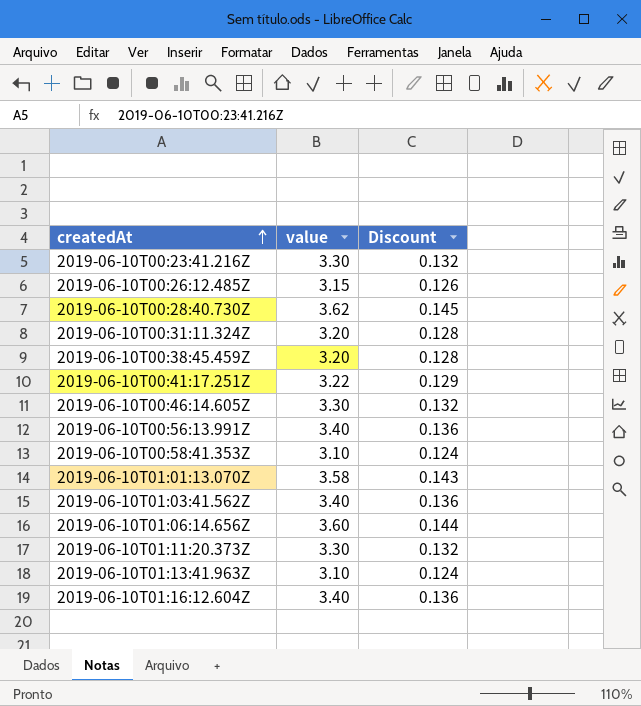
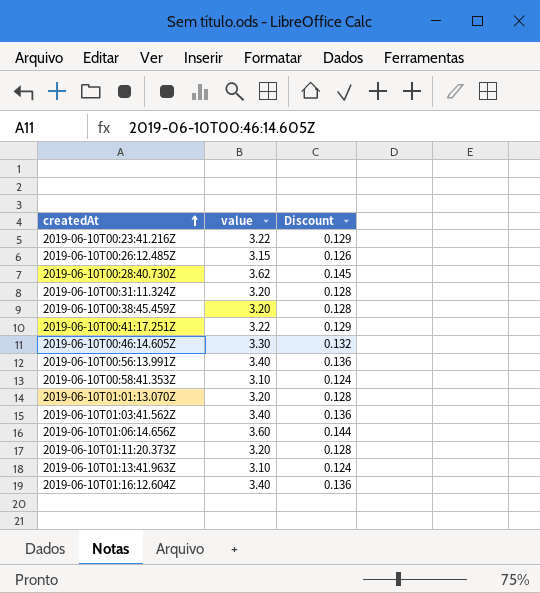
2019-06-10T00:23:41.216Z | value: 3.30 -> 3.22
2019-06-10T00:23:41.216Z | Discount: 0.132 -> 0.129
2019-06-10T01:01:13.070Z | value: 3.58 -> 3.20
2019-06-10T01:01:13.070Z | Discount: 0.143 -> 0.128
2019-06-10T01:11:20.373Z | value: 3.30 -> 3.20
2019-06-10T01:11:20.373Z | Discount: 0.132 -> 0.128

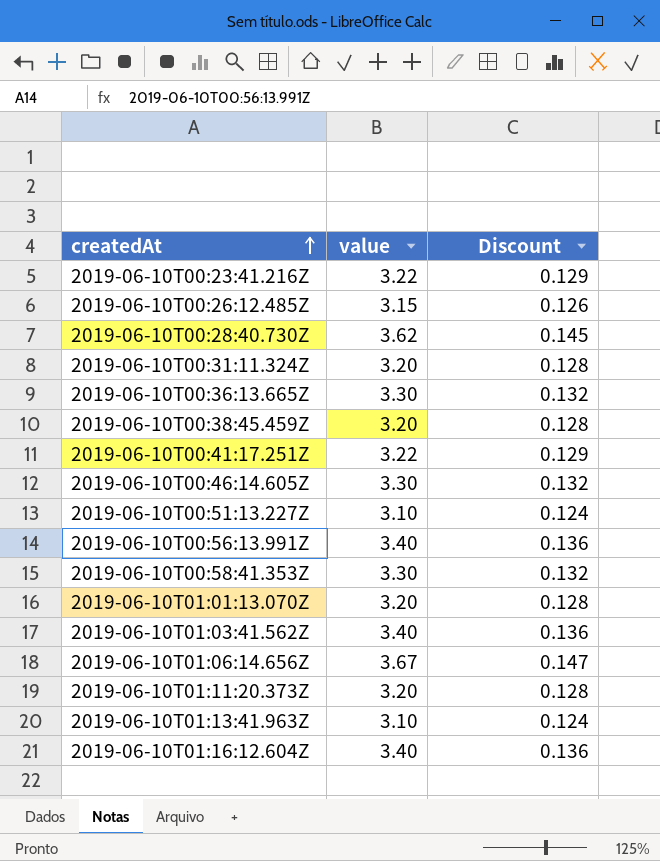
row 2019-06-10T00:36:13.665Z: none -> 3.30 | 0.132
row 2019-06-10T00:51:13.227Z: none -> 3.10 | 0.124
2019-06-10T00:58:41.353Z | value: 3.10 -> 3.30
2019-06-10T00:58:41.353Z | Discount: 0.124 -> 0.132
2019-06-10T01:06:14.656Z | value: 3.60 -> 3.67
2019-06-10T01:06:14.656Z | Discount: 0.144 -> 0.147

